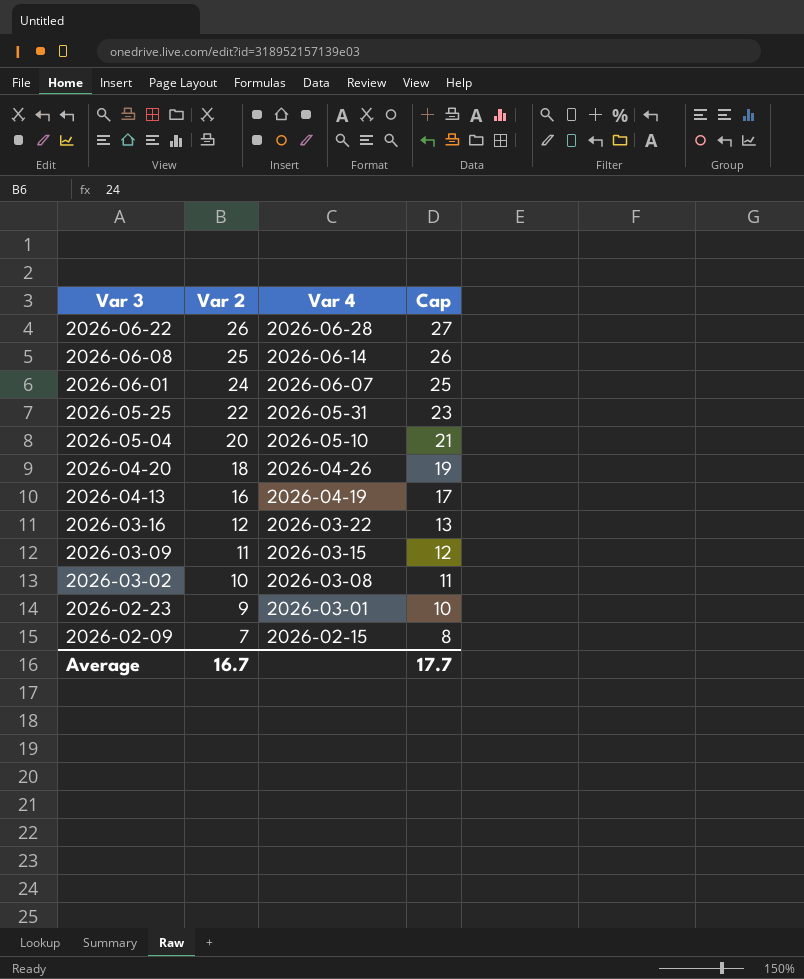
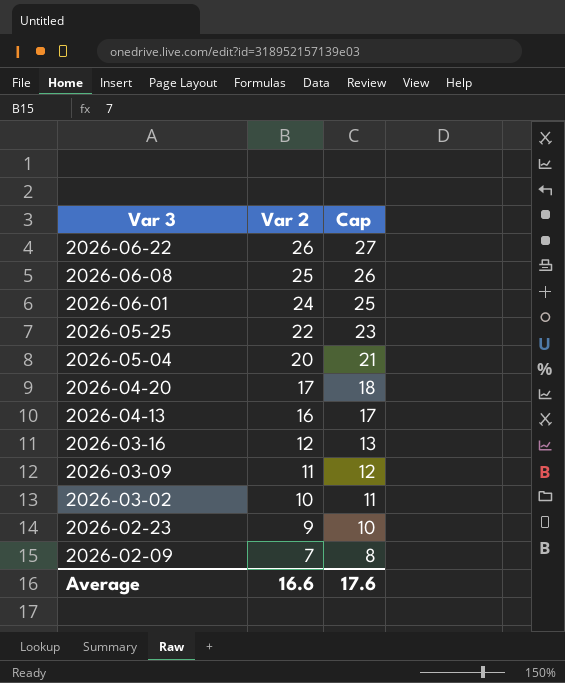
column Var 4 | position: 3 -> none
2026-04-20 | Var 2: 18 -> 17
2026-04-20 | Cap: 19 -> 18
Average | Var 2: 16.7 -> 16.6
Average | Cap: 17.7 -> 17.6

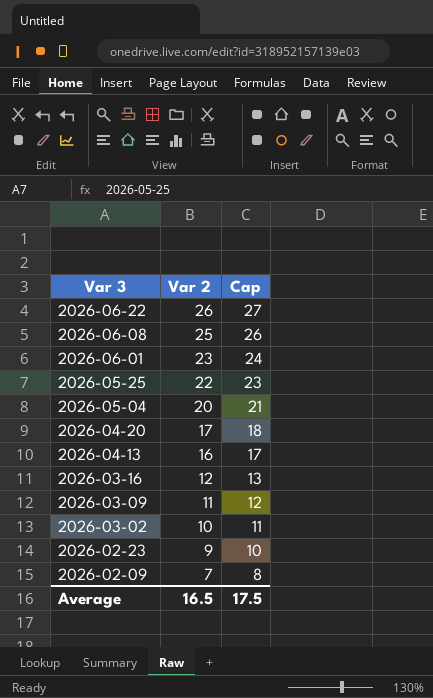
2026-06-01 | Var 2: 24 -> 23
2026-06-01 | Cap: 25 -> 24
Average | Var 2: 16.6 -> 16.5
Average | Cap: 17.6 -> 17.5

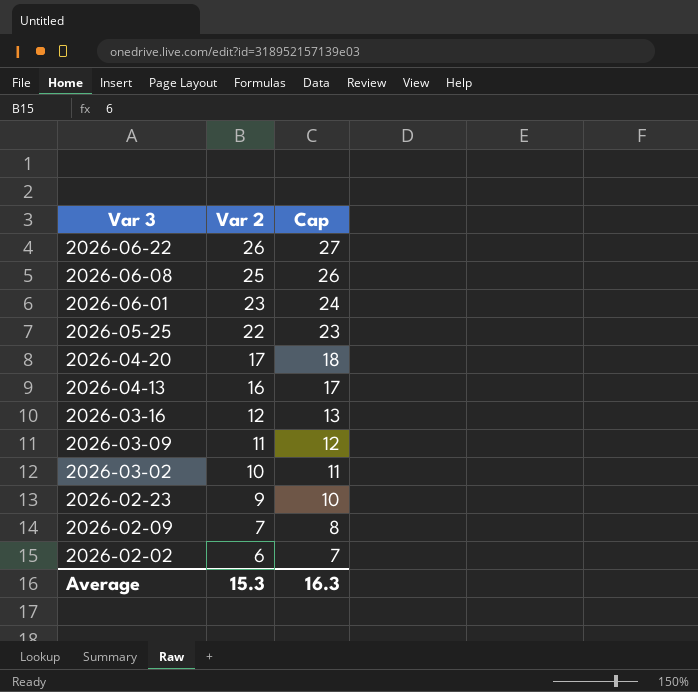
row 2026-05-04: 20 | 21 -> none
row 2026-02-02: none -> 6 | 7
Average | Var 2: 16.5 -> 15.3
Average | Cap: 17.5 -> 16.3

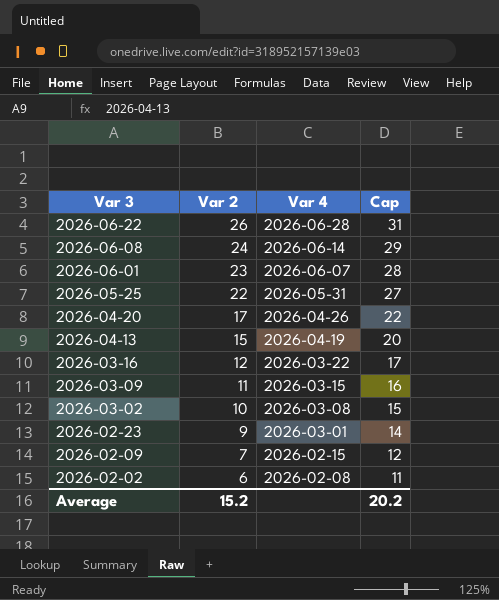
column Var 4 | position: none -> 3
column Cap | formula: [Var 2] + 1 -> [Var 2] + 5
2026-06-08 | Var 2: 25 -> 24
2026-04-13 | Var 2: 16 -> 15
Average | Var 2: 15.3 -> 15.2
Average | Cap: 16.3 -> 20.2

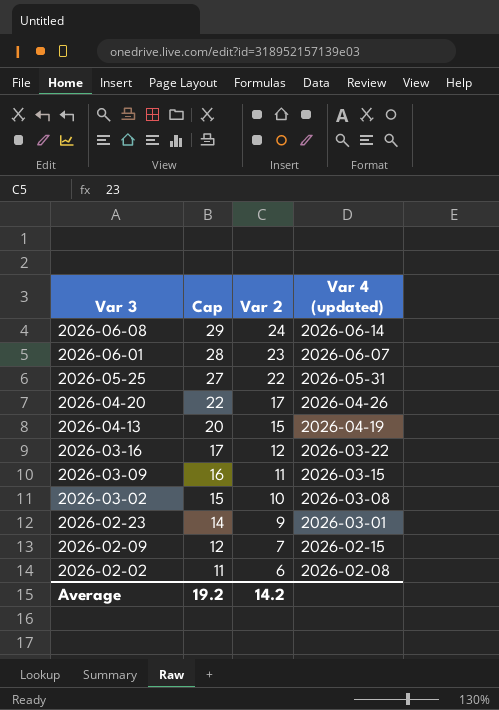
column Cap | position: 4 -> 2
column name: Var 4 -> Var 4 (updated)
row 2026-06-22: 26 | 2026-06-28 | 31 -> none
Average | Cap: 20.2 -> 19.2
Average | Var 2: 15.2 -> 14.2

